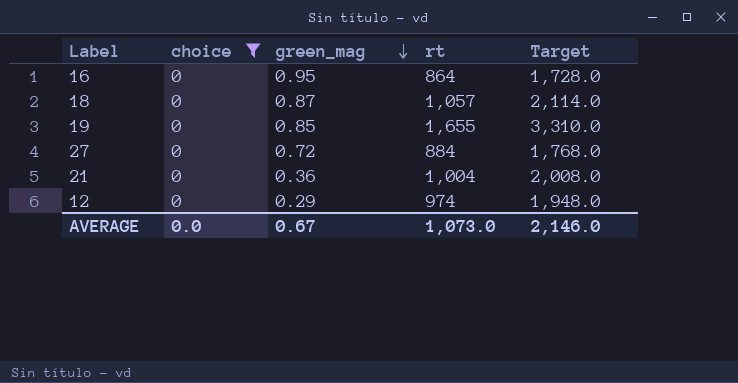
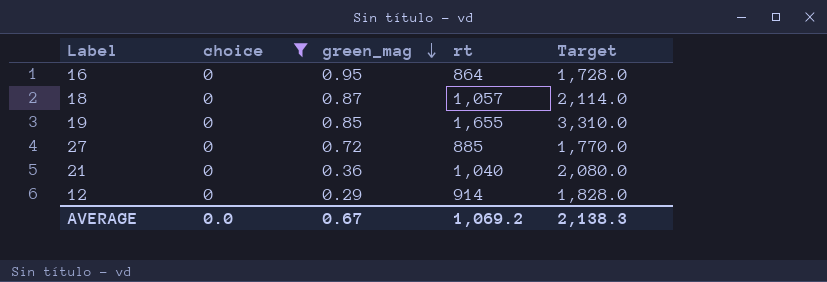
27 | rt: 884 -> 885
27 | Target: 1,768.0 -> 1,770.0
21 | rt: 1,004 -> 1,040
21 | Target: 2,008.0 -> 2,080.0
12 | rt: 974 -> 914
12 | Target: 1,948.0 -> 1,828.0
AVERAGE | rt: 1,073.0 -> 1,069.2
AVERAGE | Target: 2,146.0 -> 2,138.3

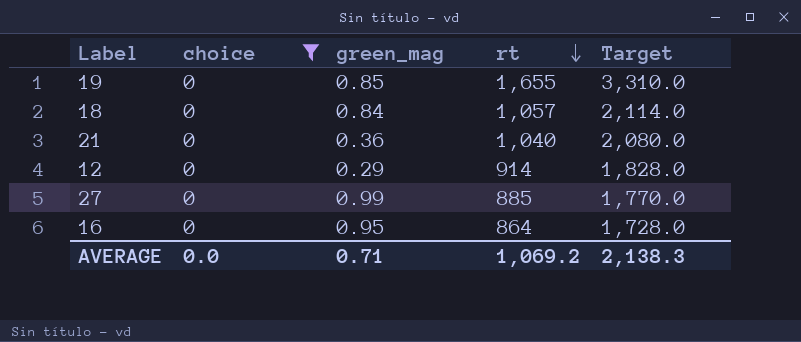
row order: green_mag descending -> rt descending
18 | green_mag: 0.87 -> 0.84
27 | green_mag: 0.72 -> 0.99
AVERAGE | green_mag: 0.67 -> 0.71

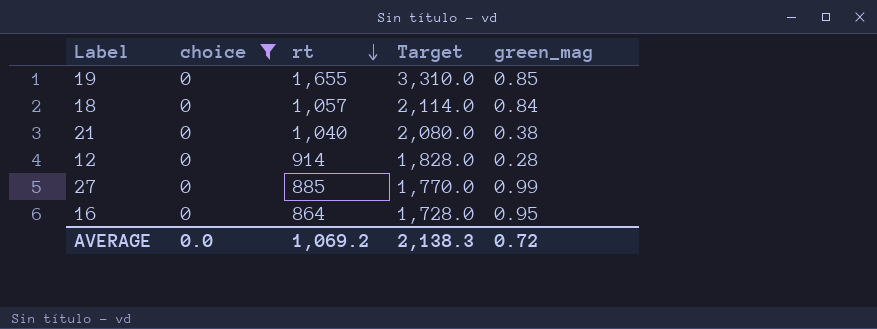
column green_mag | position: 3 -> 5
21 | green_mag: 0.36 -> 0.38
12 | green_mag: 0.29 -> 0.28
AVERAGE | green_mag: 0.71 -> 0.72

